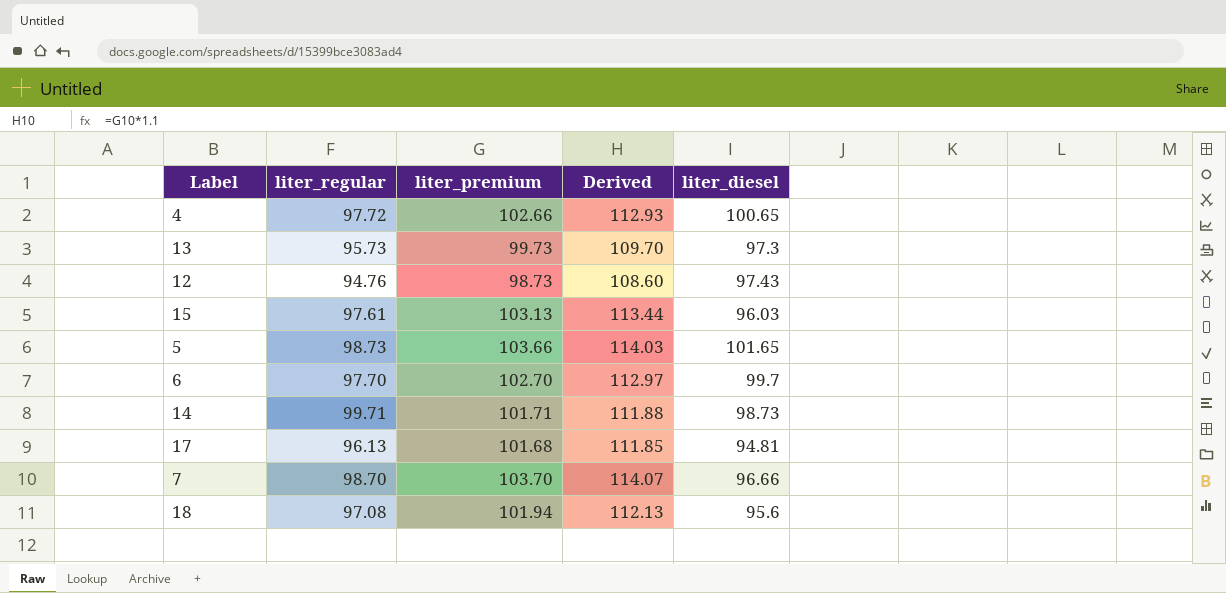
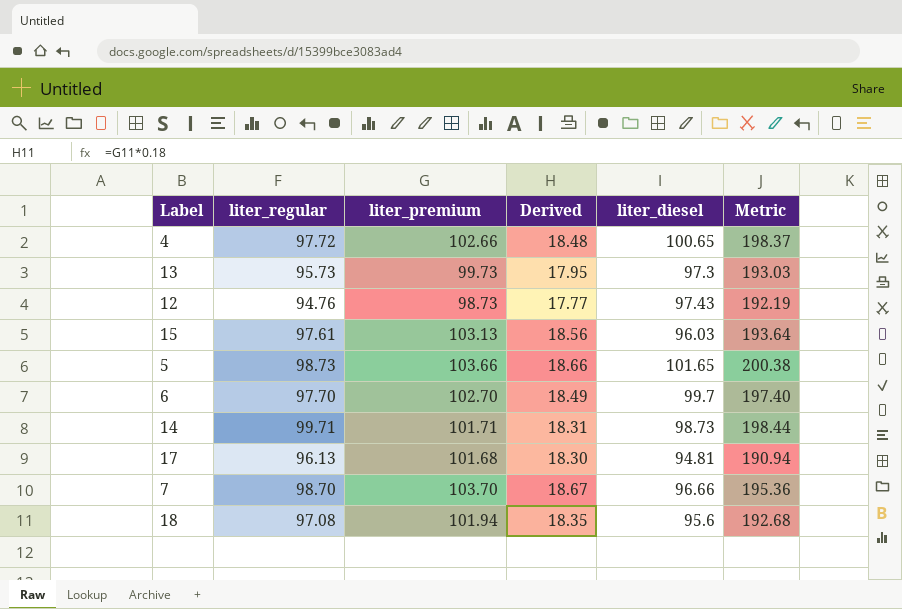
column Derived | formula: [liter_premium] * 1.1 -> [liter_premium] * 0.18
column Metric | formula: none -> [liter_regular] + [liter_diesel]

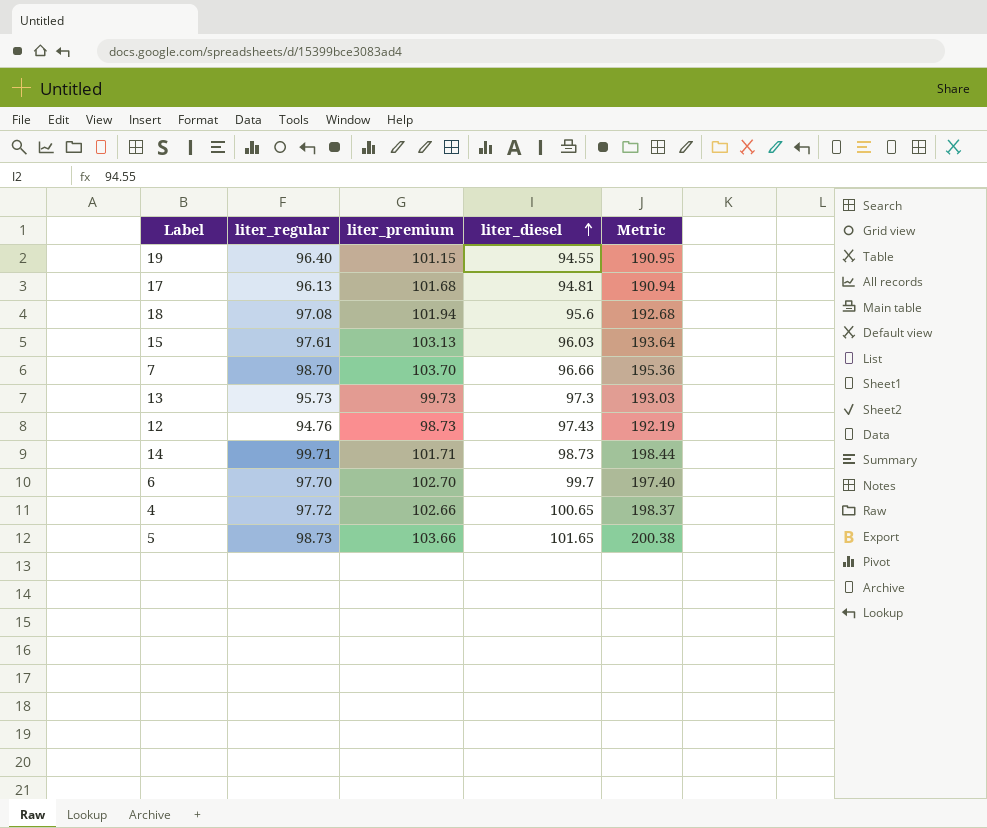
row order: none -> liter_diesel ascending
column Derived | formula: [liter_premium] * 0.18 -> none
row 19: none -> 96.40 | 101.15 | 94.55 | 190.95

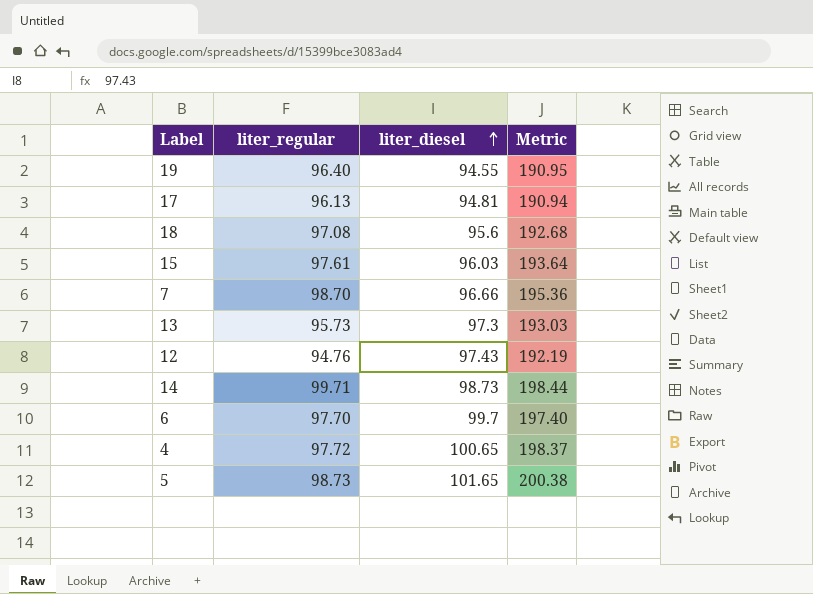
column liter_premium | position: 3 -> none

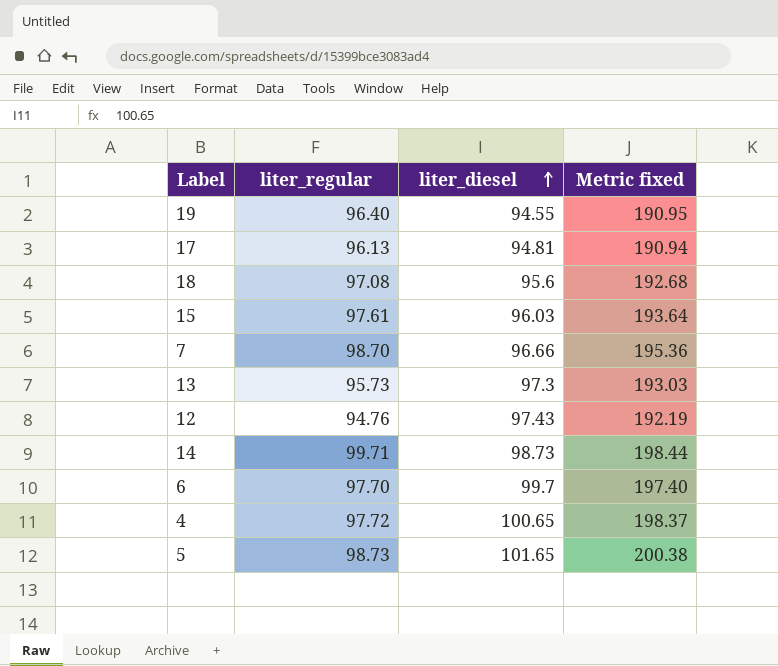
column name: Metric -> Metric fixed

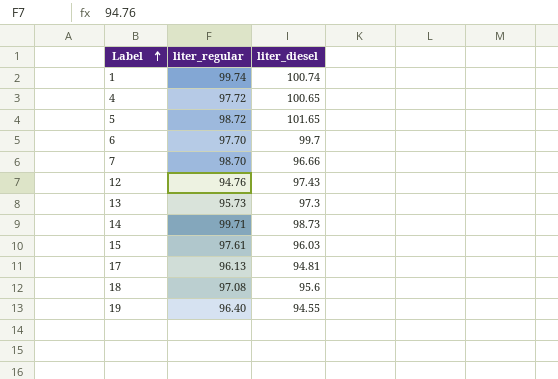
row order: liter_diesel ascending -> Label ascending
column Metric fixed | formula: [liter_regular] + [liter_diesel] -> none
row 1: none -> 99.74 | 100.74
5 | liter_regular: 98.73 -> 98.72

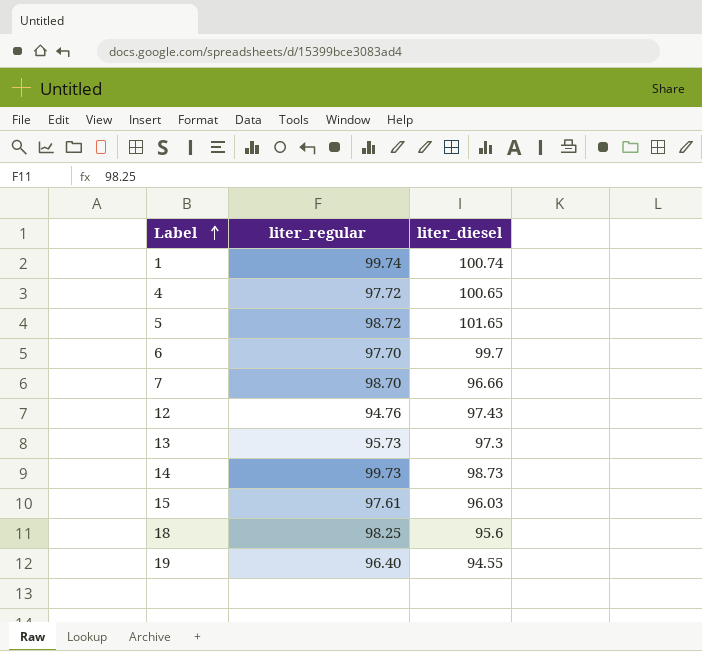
row 17: 96.13 | 94.81 -> none
14 | liter_regular: 99.71 -> 99.73
18 | liter_regular: 97.08 -> 98.25

